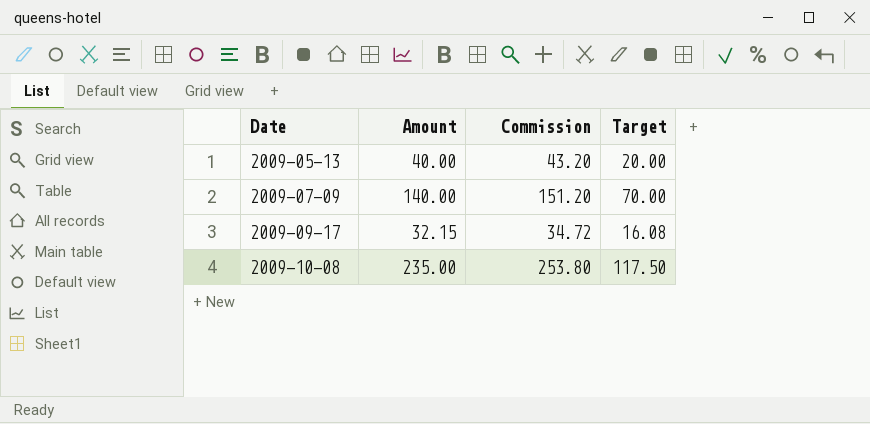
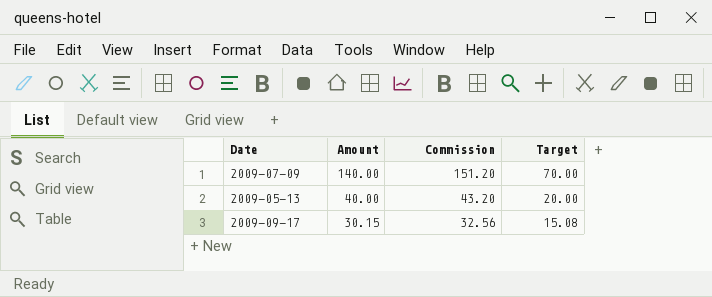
row order: Date ascending -> Amount descending
row 2009-10-08: 235.00 | 253.80 | 117.50 -> none
2009-09-17 | Amount: 32.15 -> 30.15
2009-09-17 | Commission: 34.72 -> 32.56
2009-09-17 | Target: 16.08 -> 15.08

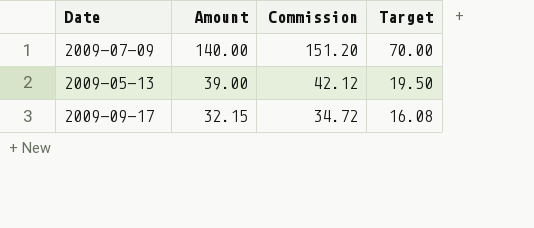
2009-05-13 | Amount: 40.00 -> 39.00
2009-05-13 | Commission: 43.20 -> 42.12
2009-05-13 | Target: 20.00 -> 19.50
2009-09-17 | Amount: 30.15 -> 32.15
2009-09-17 | Commission: 32.56 -> 34.72
2009-09-17 | Target: 15.08 -> 16.08

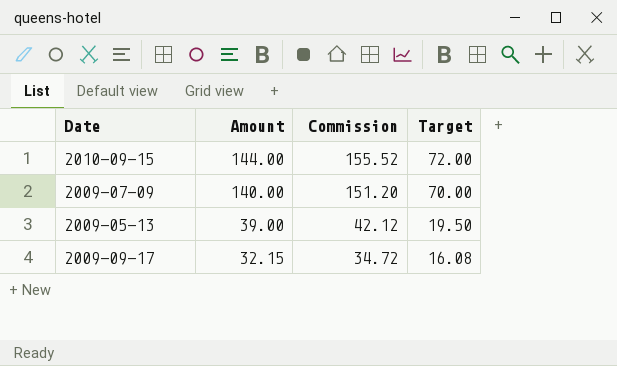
row 2010-09-15: none -> 144.00 | 155.52 | 72.00

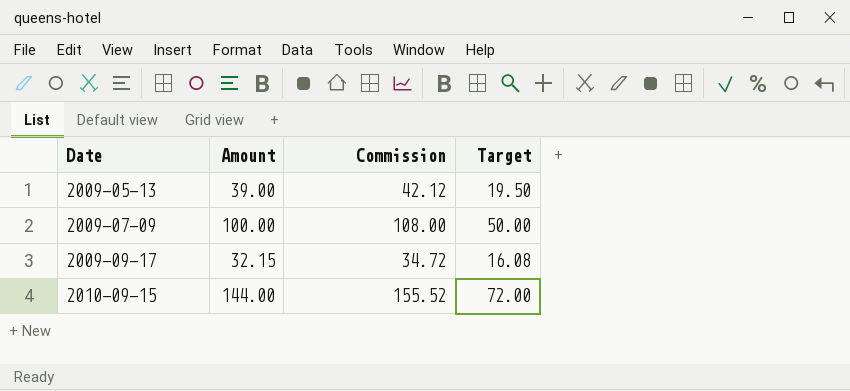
row order: Amount descending -> Date ascending
2009-07-09 | Amount: 140.00 -> 100.00
2009-07-09 | Commission: 151.20 -> 108.00
2009-07-09 | Target: 70.00 -> 50.00

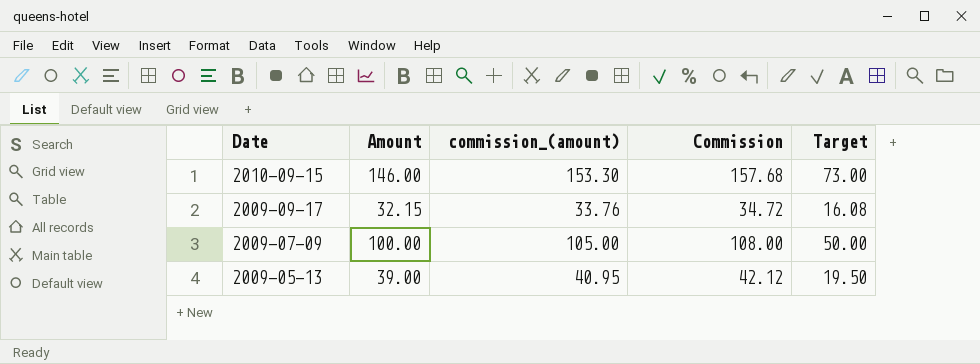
row order: Date ascending -> Date descending
column commission_(amount) | formula: none -> [Amount] * 1.05
2010-09-15 | Amount: 144.00 -> 146.00
2010-09-15 | Commission: 155.52 -> 157.68
2010-09-15 | Target: 72.00 -> 73.00

